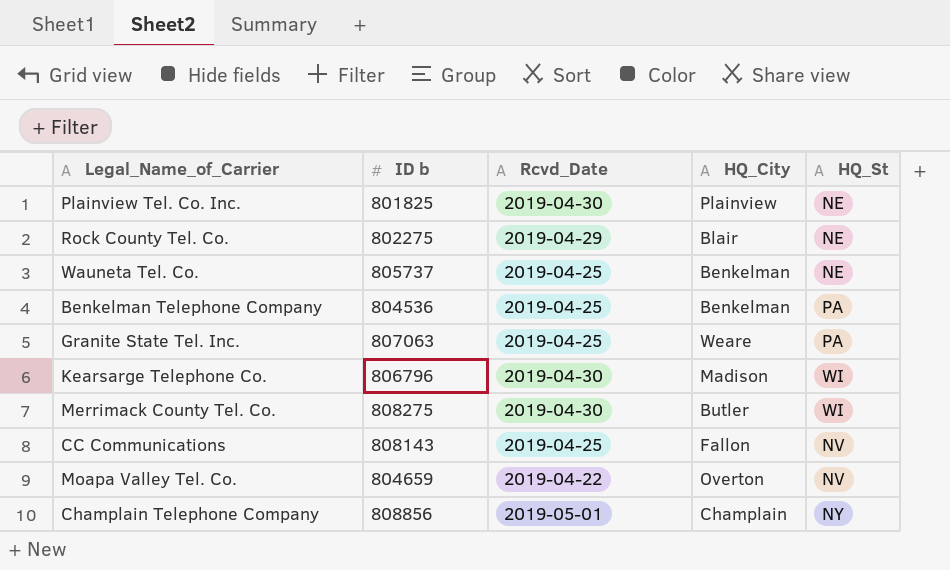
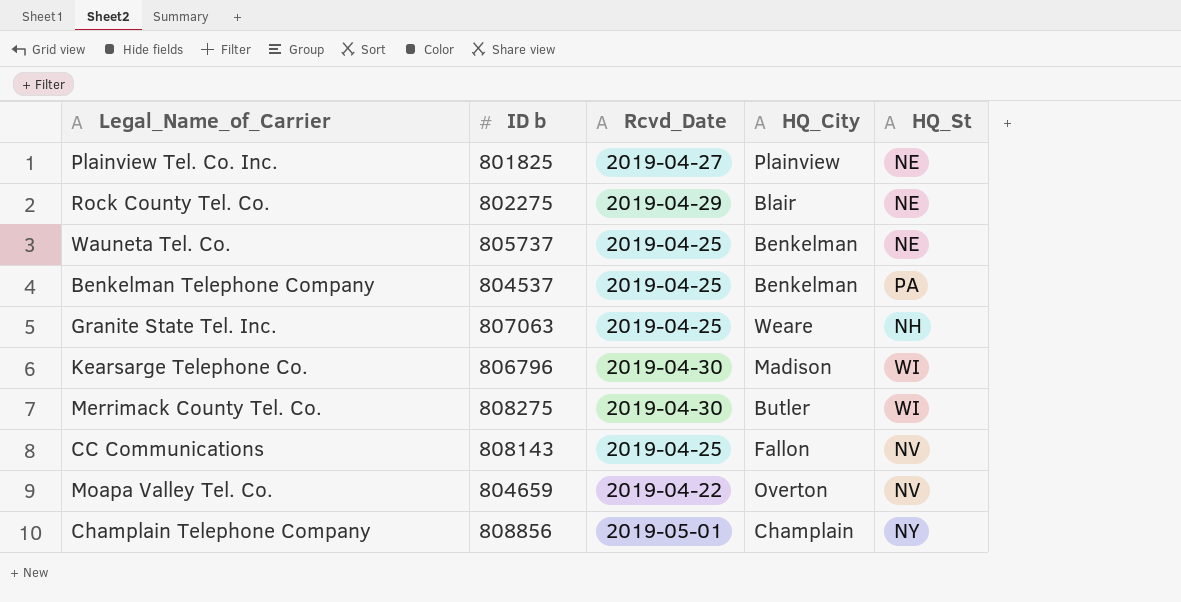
Plainview Tel. Co. Inc. | Rcvd_Date: 2019-04-30 -> 2019-04-27
Benkelman Telephone Company | ID b: 804536 -> 804537
Granite State Tel. Inc. | HQ_St: PA -> NH

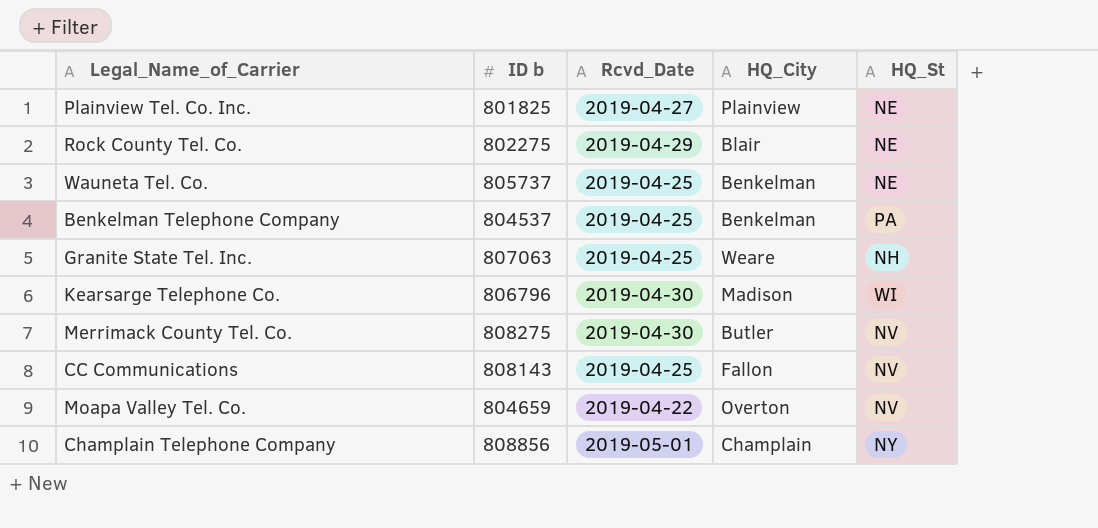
Merrimack County Tel. Co. | HQ_St: WI -> NV

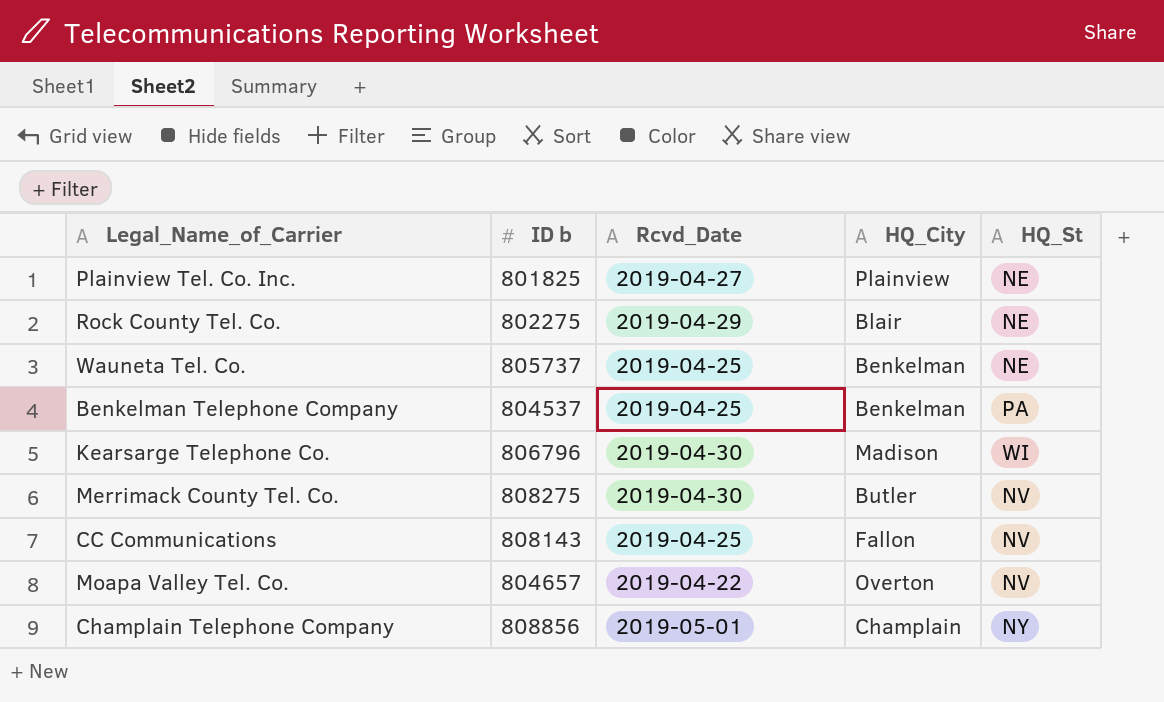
row Granite State Tel. Inc.: 807063 | 2019-04-25 | Weare | NH -> none
Moapa Valley Tel. Co. | ID b: 804659 -> 804657

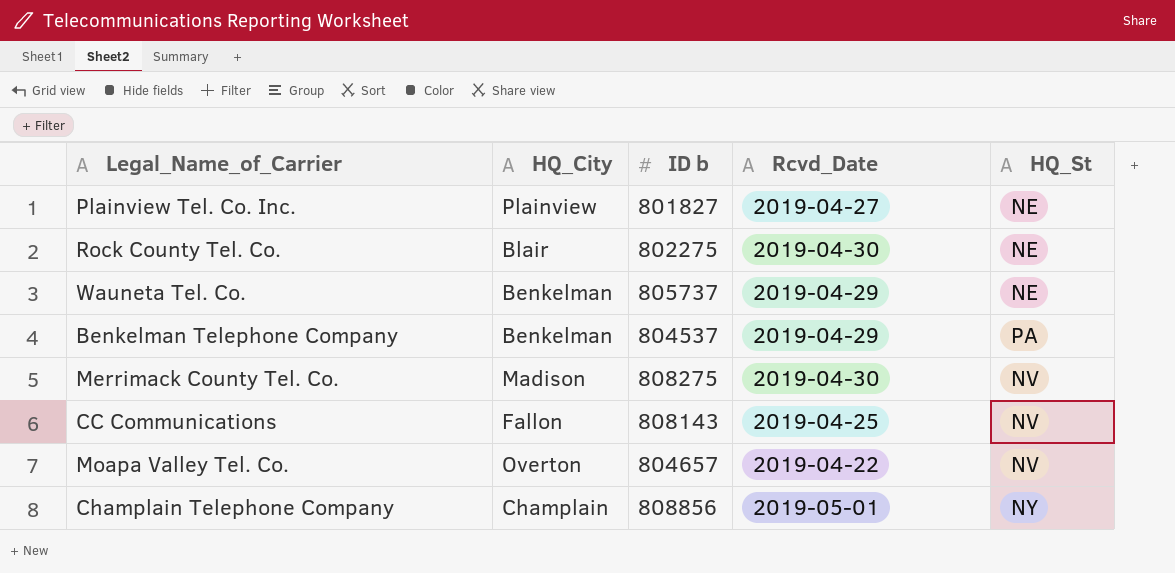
column HQ_City | position: 4 -> 2
row Kearsarge Telephone Co.: 806796 | 2019-04-30 | Madison | WI -> none
Plainview Tel. Co. Inc. | ID b: 801825 -> 801827
Rock County Tel. Co. | Rcvd_Date: 2019-04-29 -> 2019-04-30
Wauneta Tel. Co. | Rcvd_Date: 2019-04-25 -> 2019-04-29
Benkelman Telephone Company | Rcvd_Date: 2019-04-25 -> 2019-04-29
Merrimack County Tel. Co. | HQ_City: Butler -> Madison

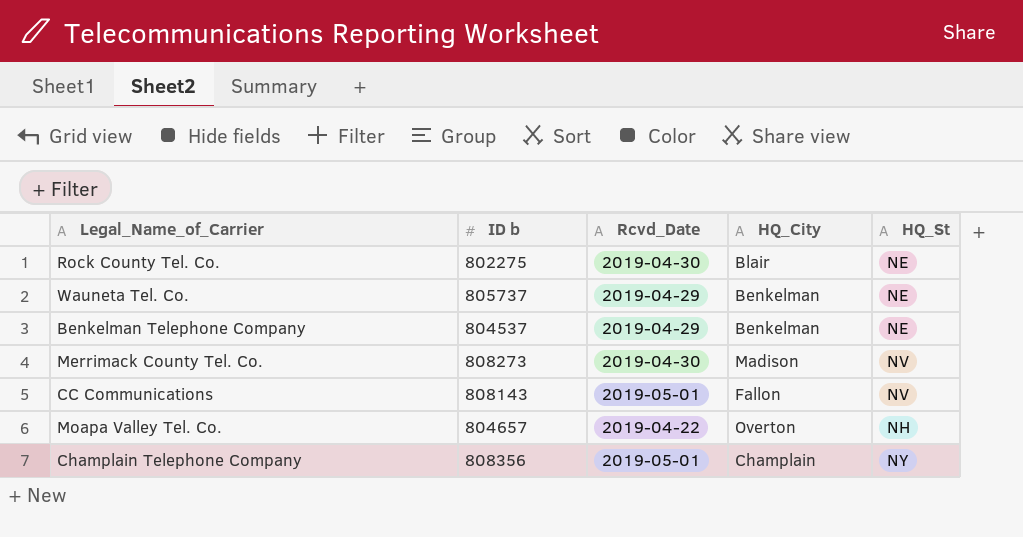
column HQ_City | position: 2 -> 4
row Plainview Tel. Co. Inc.: Plainview | 801827 | 2019-04-27 | NE -> none
Benkelman Telephone Company | HQ_St: PA -> NE
Merrimack County Tel. Co. | ID b: 808275 -> 808273
CC Communications | Rcvd_Date: 2019-04-25 -> 2019-05-01
Moapa Valley Tel. Co. | HQ_St: NV -> NH
Champlain Telephone Company | ID b: 808856 -> 808356

